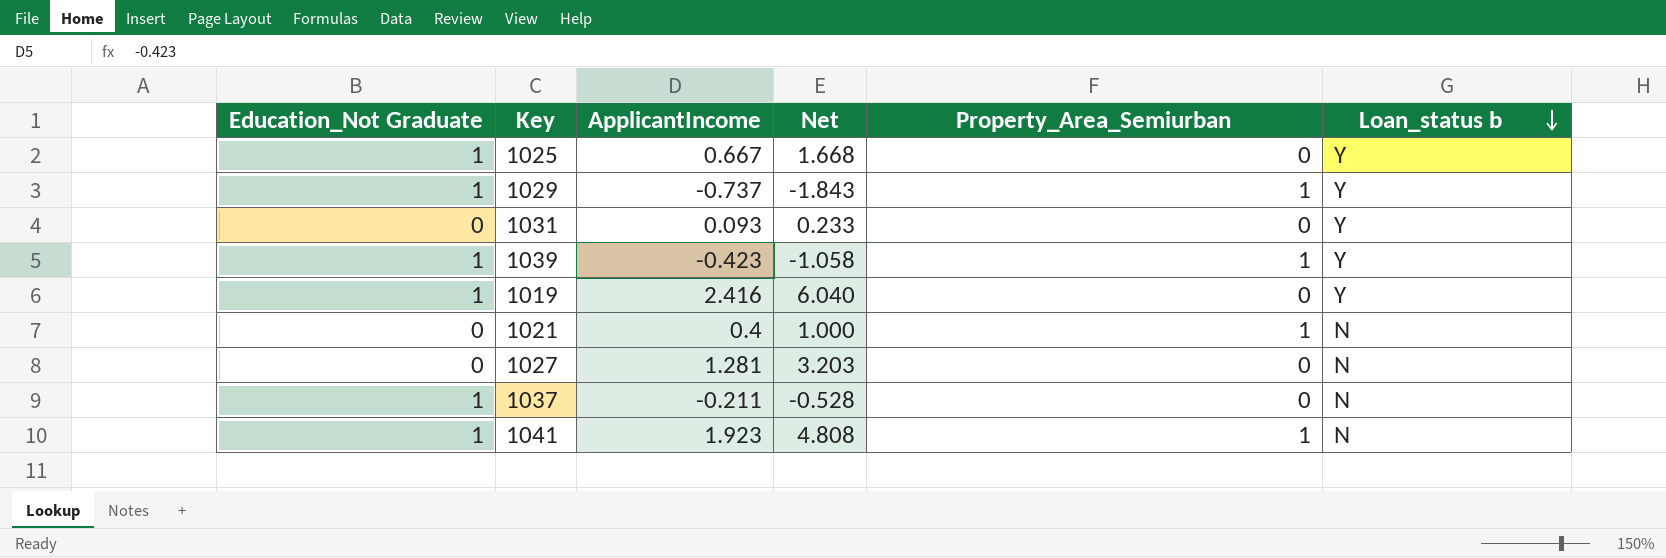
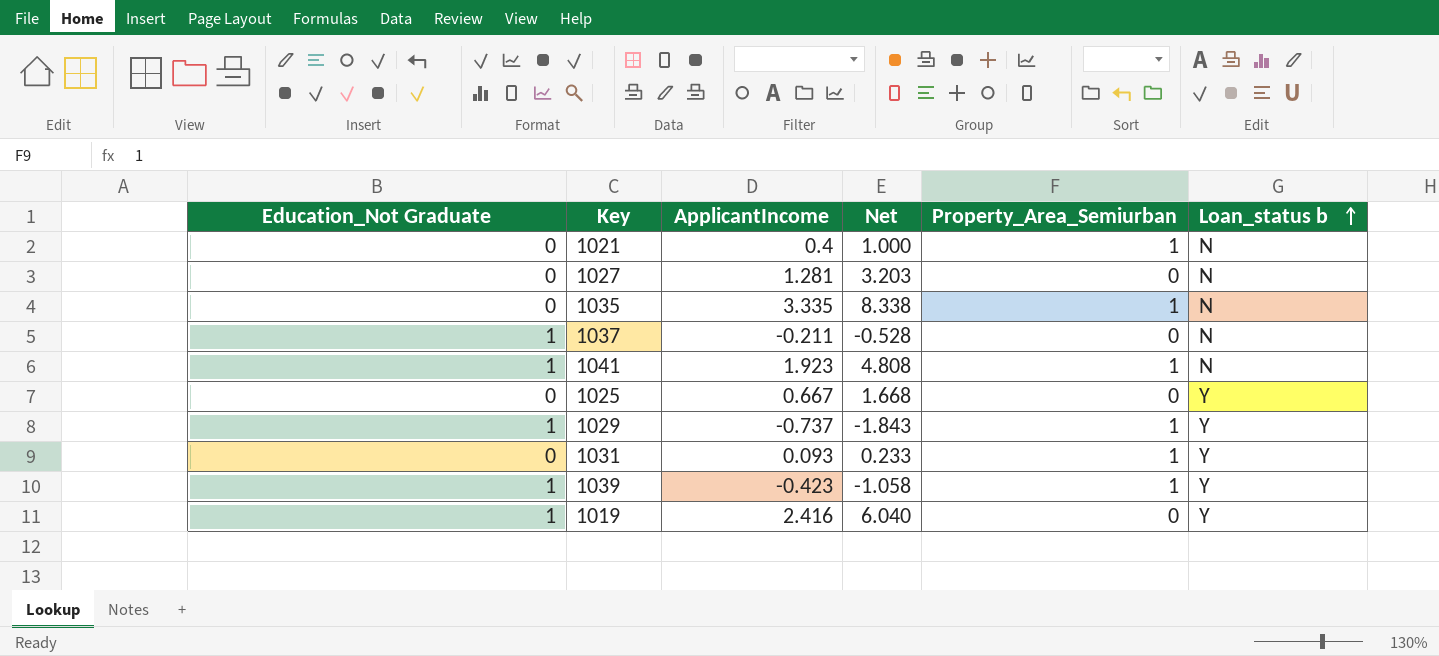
row order: Loan_status b descending -> Loan_status b ascending
row 1035: none -> 0 | 3.335 | 8.338 | 1 | N
1025 | Education_Not Graduate: 1 -> 0
1031 | Property_Area_Semiurban: 0 -> 1

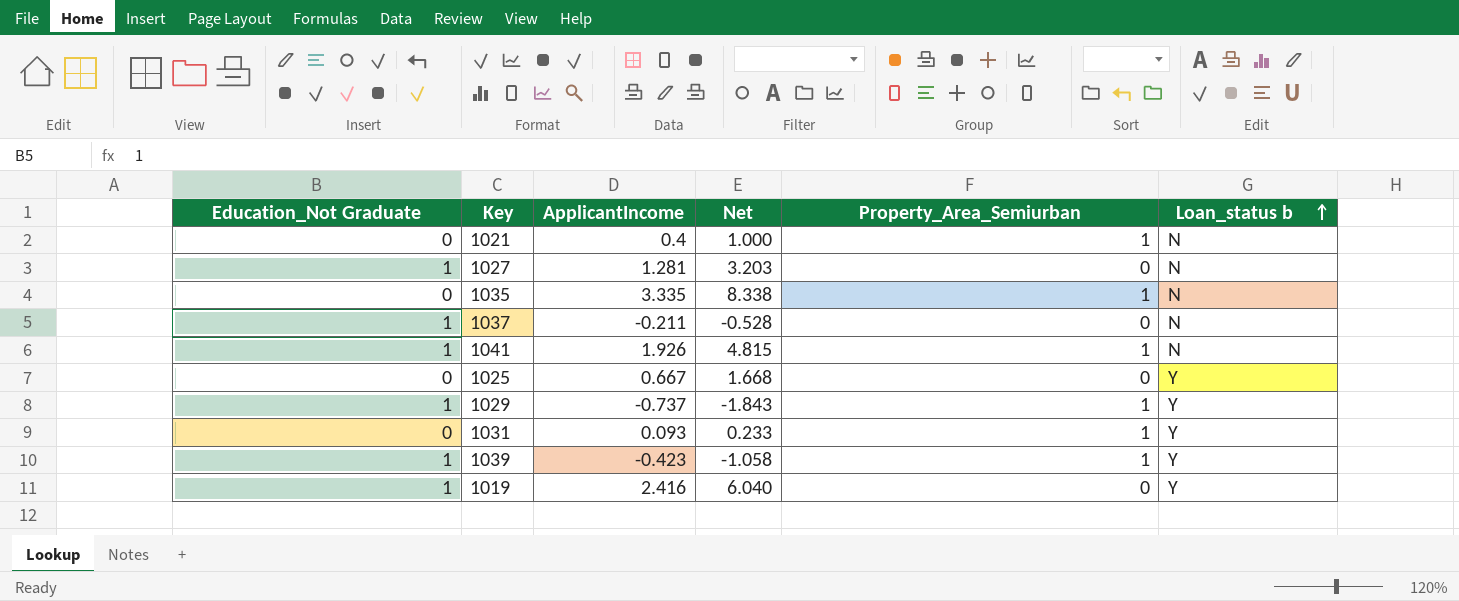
1027 | Education_Not Graduate: 0 -> 1
1041 | ApplicantIncome: 1.923 -> 1.926
1041 | Net: 4.808 -> 4.815

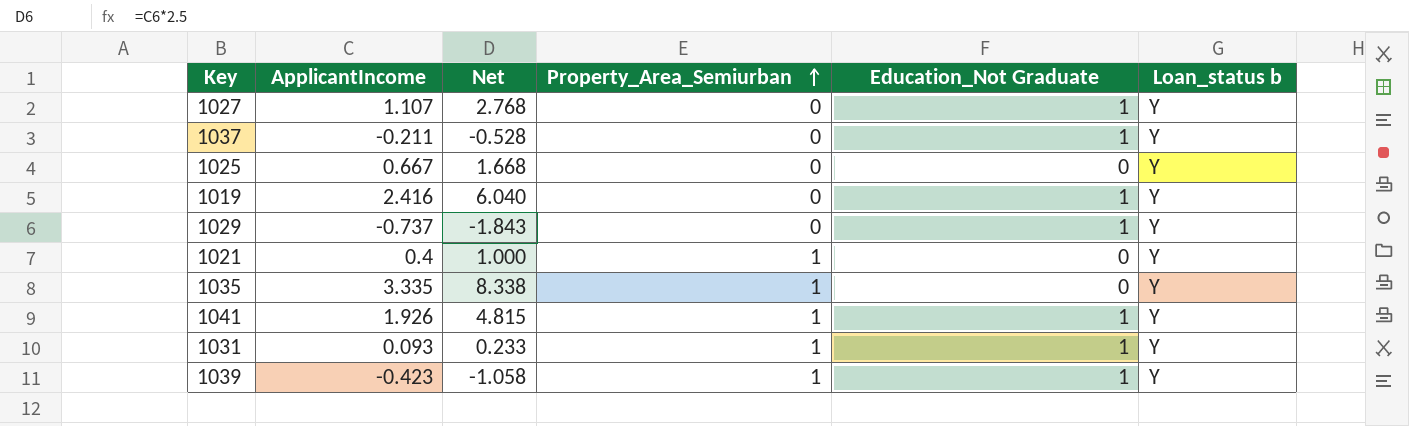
row order: Loan_status b ascending -> Property_Area_Semiurban ascending
column Education_Not Graduate | position: 1 -> 5
1027 | ApplicantIncome: 1.281 -> 1.107
1027 | Net: 3.203 -> 2.768
1027 | Loan_status b: N -> Y
1037 | Loan_status b: N -> Y
1029 | Property_Area_Semiurban: 1 -> 0
1021 | Loan_status b: N -> Y
1035 | Loan_status b: N -> Y
1041 | Loan_status b: N -> Y
1031 | Education_Not Graduate: 0 -> 1

